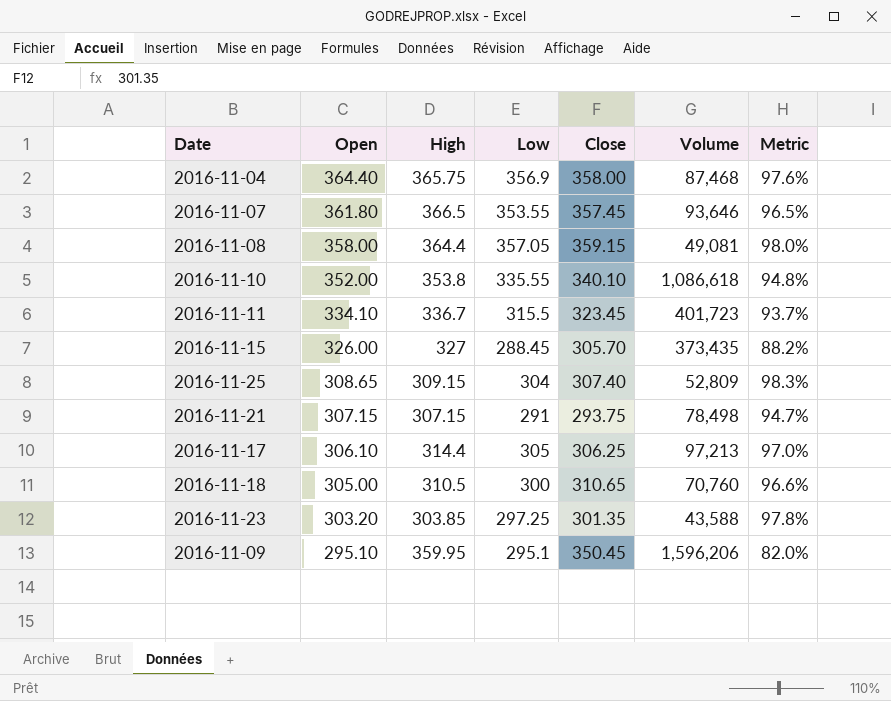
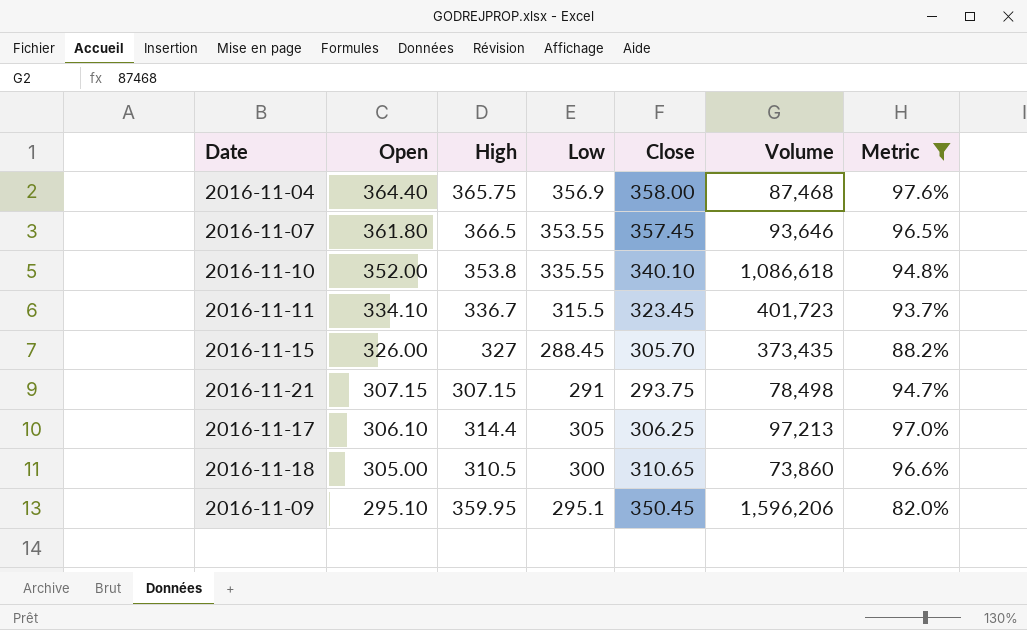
filter: none -> Metric <= 97.6%
2016-11-18 | Volume: 70,760 -> 73,860

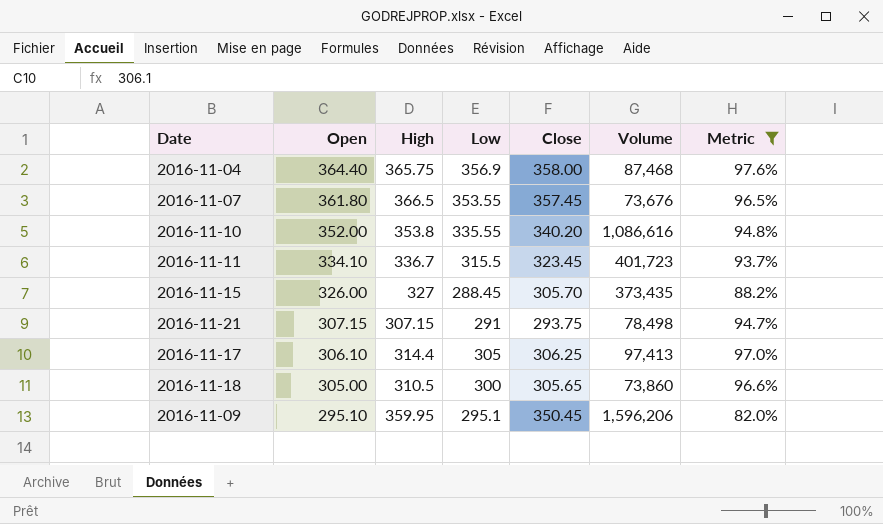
2016-11-07 | Volume: 93,646 -> 73,676
2016-11-10 | Close: 340.10 -> 340.20
2016-11-10 | Volume: 1,086,618 -> 1,086,616
2016-11-17 | Volume: 97,213 -> 97,413
2016-11-18 | Close: 310.65 -> 305.65

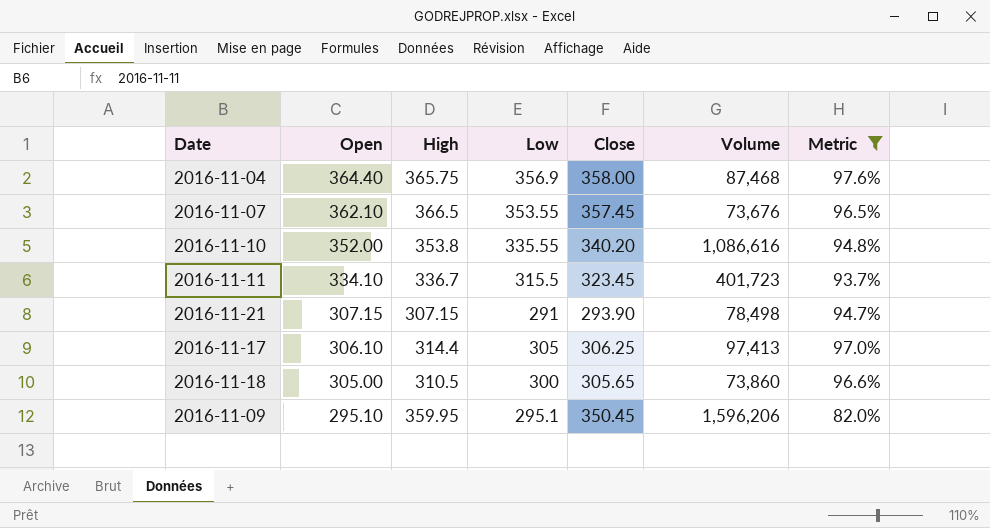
row 2016-11-15: 326.00 | 327 | 288.45 | 305.70 | 373,435 | 88.2% -> none
2016-11-07 | Open: 361.80 -> 362.10
2016-11-21 | Close: 293.75 -> 293.90

